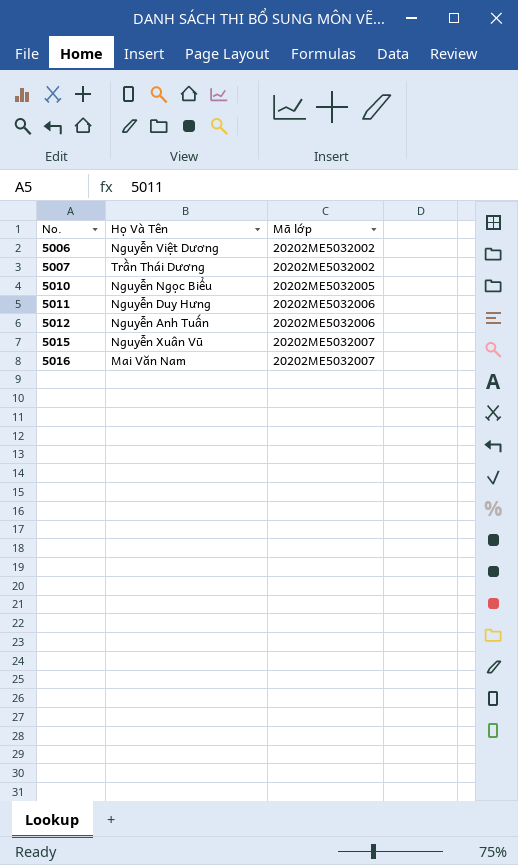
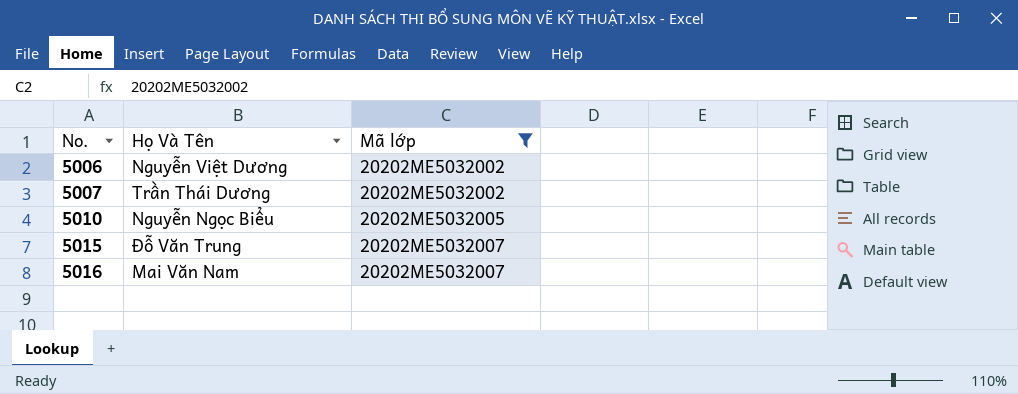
filter: none -> Mã lớp != 20202ME5032006
5015 | Họ Và Tên: Nguyễn Xuân Vũ -> Đỗ Văn Trung

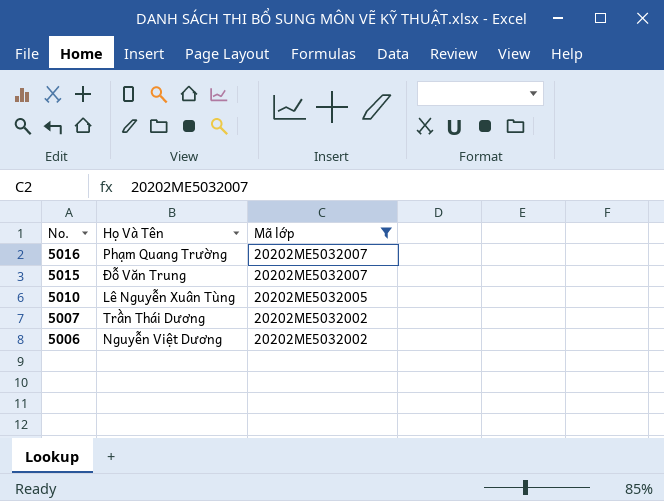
row order: No. ascending -> No. descending
5016 | Họ Và Tên: Mai Văn Nam -> Phạm Quang Trường
5010 | Họ Và Tên: Nguyễn Ngọc Biểu -> Lê Nguyễn Xuân Tùng

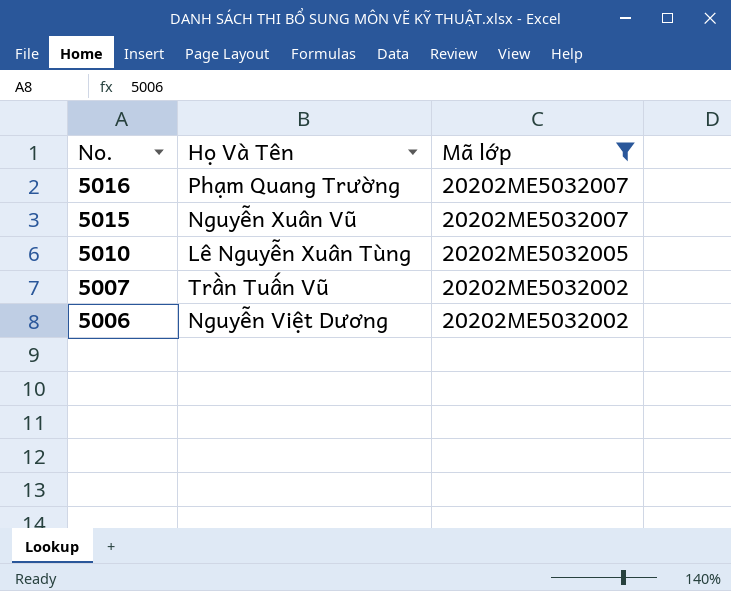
5015 | Họ Và Tên: Đỗ Văn Trung -> Nguyễn Xuân Vũ
5007 | Họ Và Tên: Trần Thái Dương -> Trần Tuấn Vũ

